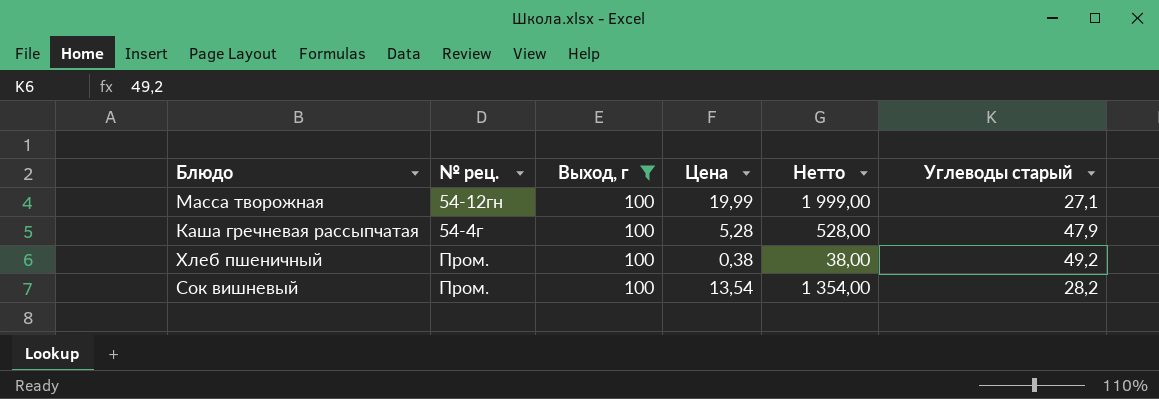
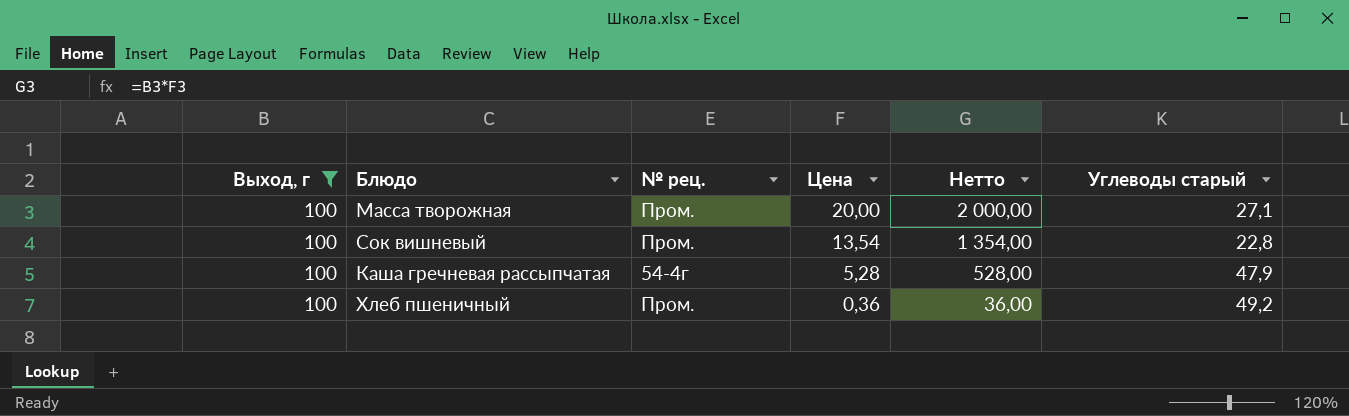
row order: none -> Цена descending
column Выход, г | position: 3 -> 1
Масса творожная | № рец.: 54-12гн -> Пром.
Масса творожная | Цена: 19,99 -> 20,00
Масса творожная | Нетто: 1 999,00 -> 2 000,00
Сок вишневый | Углеводы старый: 28,2 -> 22,8
Хлеб пшеничный | Цена: 0,38 -> 0,36
Хлеб пшеничный | Нетто: 38,00 -> 36,00

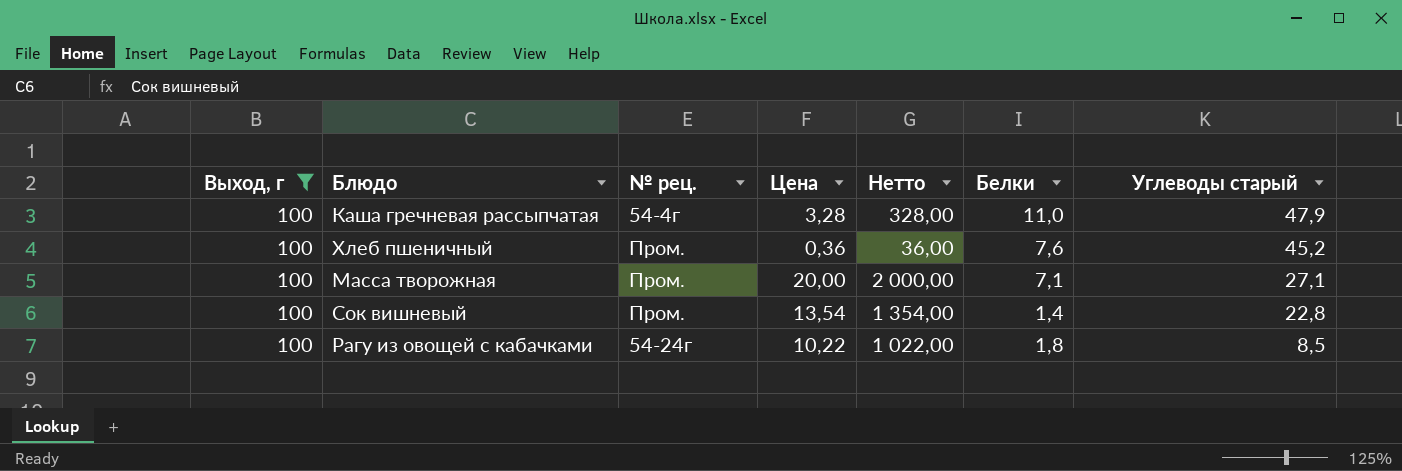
row order: Цена descending -> Углеводы старый descending
column Белки | position: none -> 6
Каша гречневая рассыпчатая | Цена: 5,28 -> 3,28
Каша гречневая рассыпчатая | Нетто: 528,00 -> 328,00
Хлеб пшеничный | Углеводы старый: 49,2 -> 45,2
row Рагу из овощей с кабачками: none -> 100 | 54-24г | 10,22 | 1 022,00 | 1,8 | 8,5

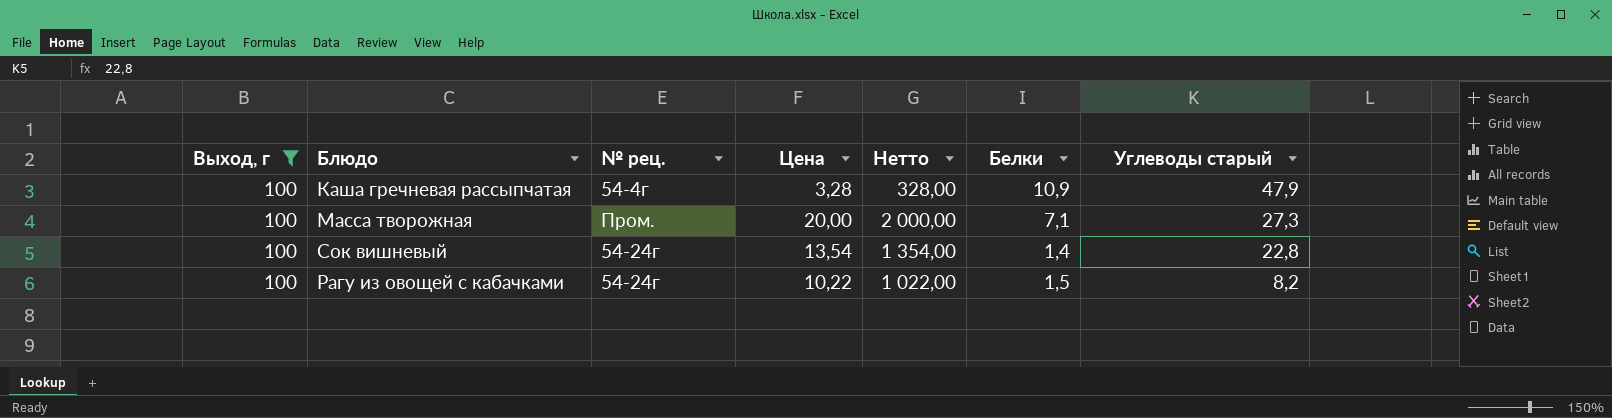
row Хлеб пшеничный: 100 | Пром. | 0,36 | 36,00 | 7,6 | 45,2 -> none
Каша гречневая рассыпчатая | Белки: 11,0 -> 10,9
Масса творожная | Углеводы старый: 27,1 -> 27,3
Сок вишневый | № рец.: Пром. -> 54-24г
Рагу из овощей с кабачками | Белки: 1,8 -> 1,5
Рагу из овощей с кабачками | Углеводы старый: 8,5 -> 8,2

